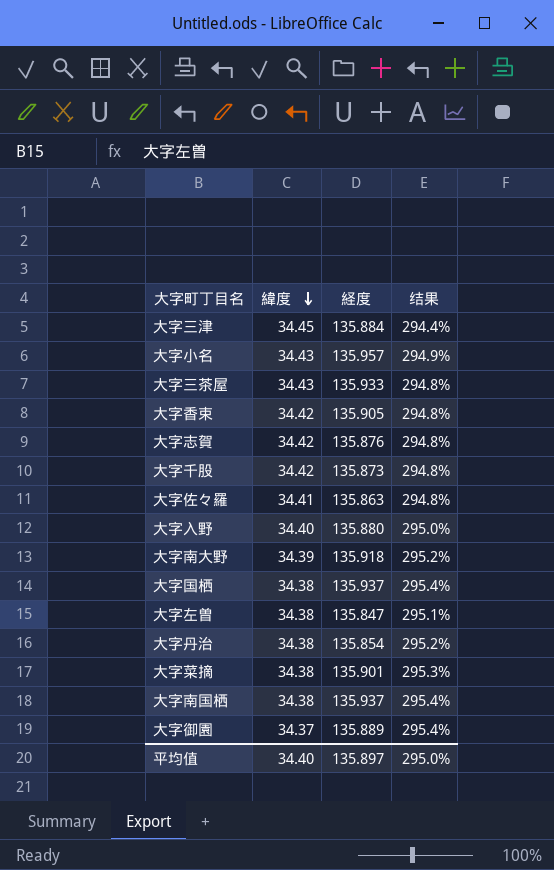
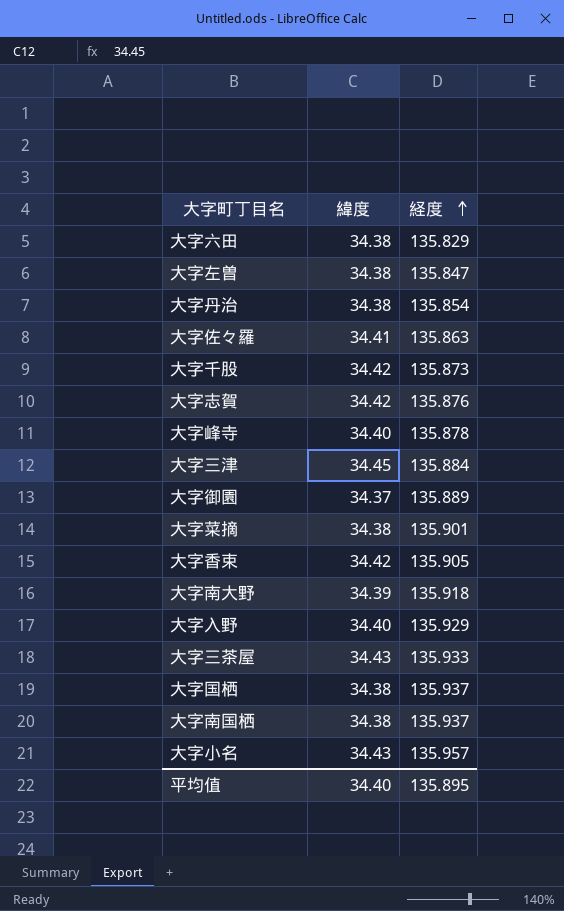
row order: 緯度 descending -> 経度 ascending
column 结果 | formula: ([経度] - [緯度]) / [緯度] -> none
row 大字六田: none -> 34.38 | 135.829
row 大字峰寺: none -> 34.40 | 135.878
大字入野 | 経度: 135.880 -> 135.929
平均值 | 経度: 135.897 -> 135.895

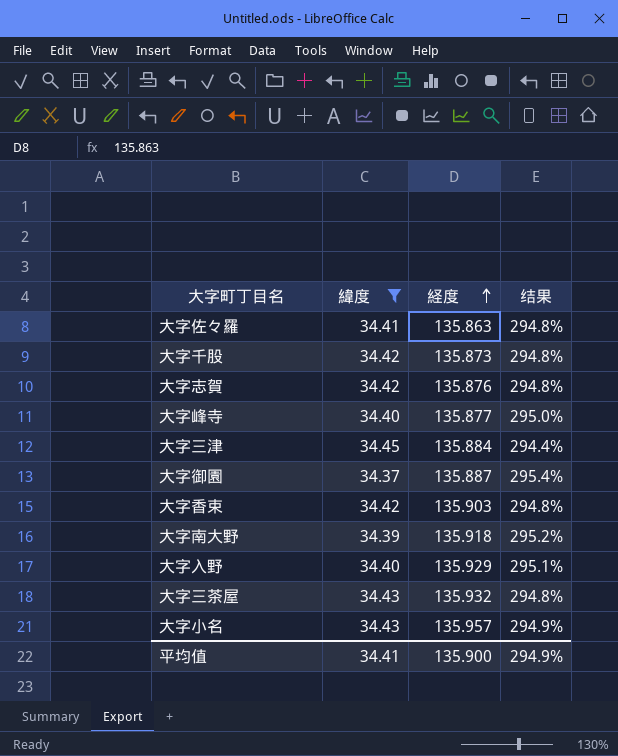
filter: none -> 緯度 != 34.38
column 结果 | formula: none -> ([経度] - [緯度]) / [緯度]
大字峰寺 | 経度: 135.878 -> 135.877
大字御園 | 経度: 135.889 -> 135.887
大字香束 | 経度: 135.905 -> 135.903
大字三茶屋 | 経度: 135.933 -> 135.932
平均值 | 緯度: 34.40 -> 34.41
平均值 | 経度: 135.895 -> 135.900

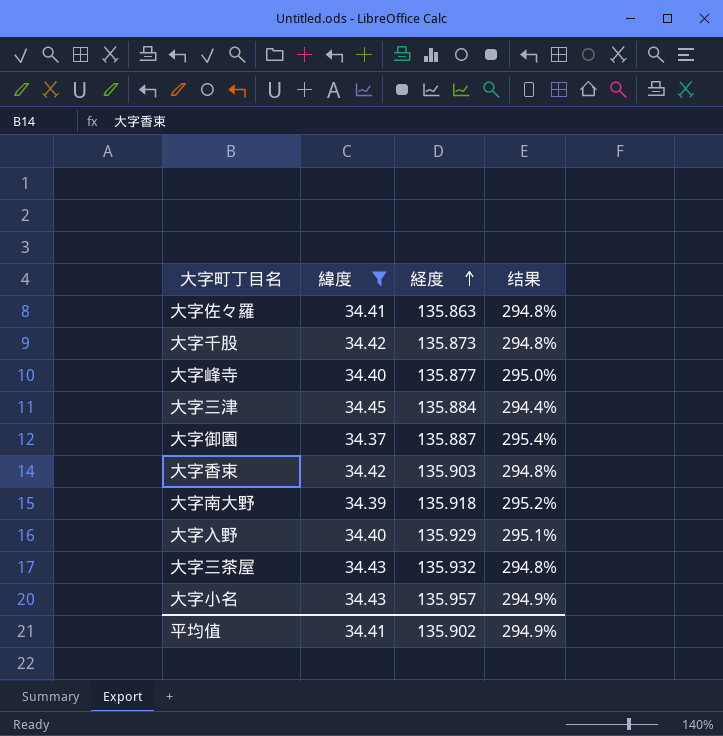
row 大字志賀: 34.42 | 135.876 | 294.8% -> none
平均值 | 経度: 135.900 -> 135.902

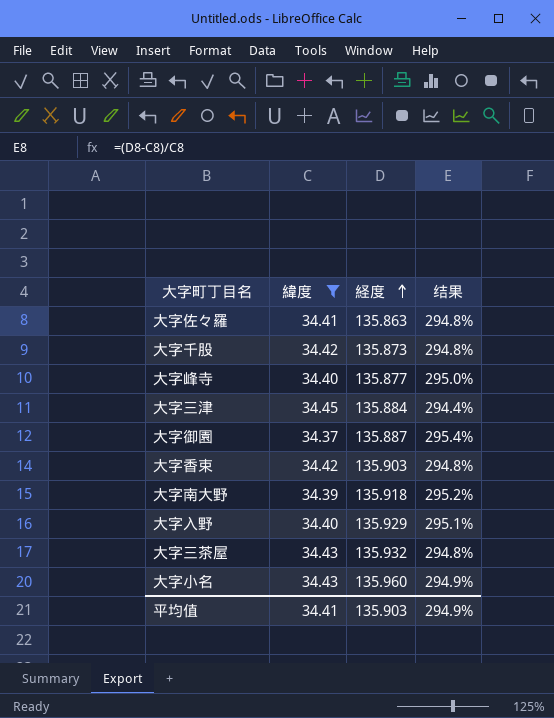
大字小名 | 経度: 135.957 -> 135.960
平均值 | 経度: 135.902 -> 135.903

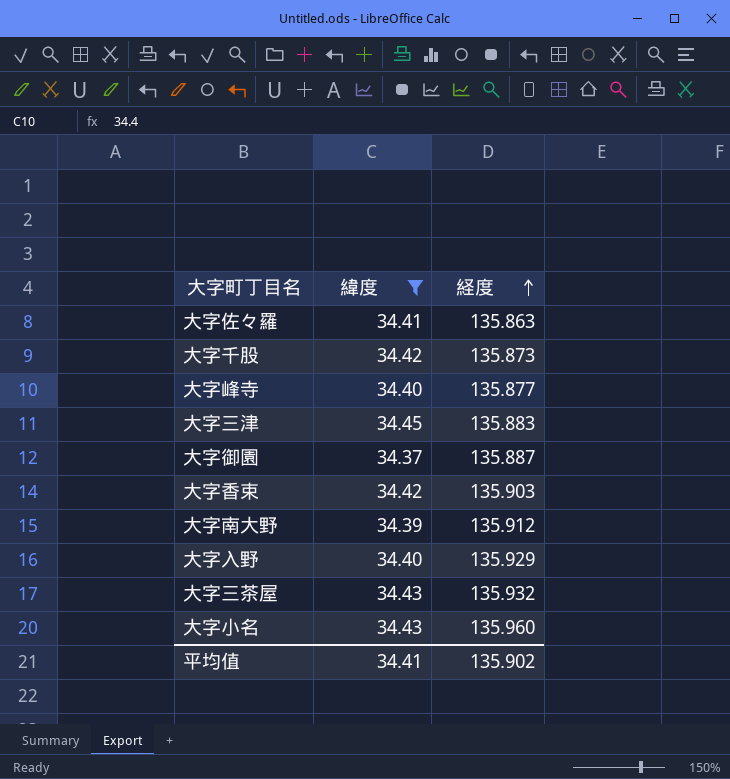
column 结果 | formula: ([経度] - [緯度]) / [緯度] -> none
大字三津 | 経度: 135.884 -> 135.883
大字南大野 | 経度: 135.918 -> 135.912
平均值 | 経度: 135.903 -> 135.902

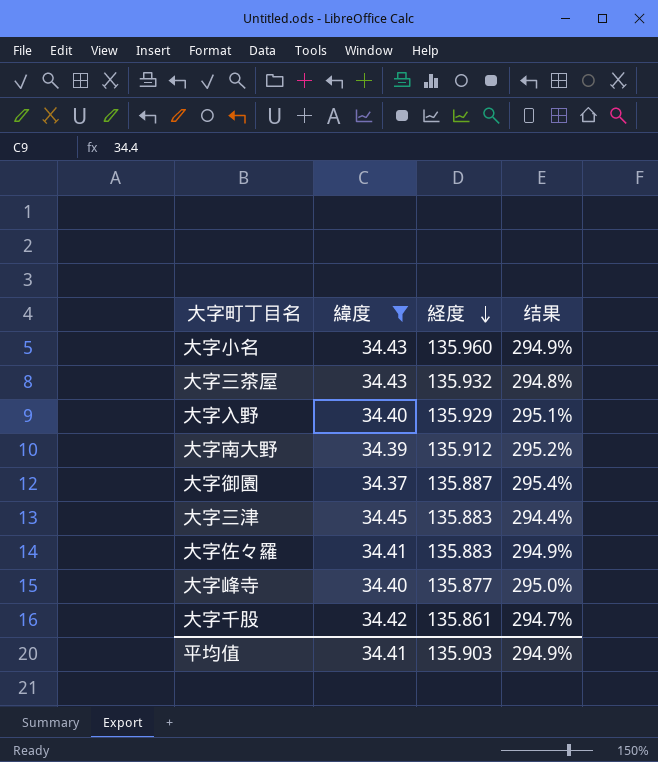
row order: 経度 ascending -> 経度 descending
column 结果 | formula: none -> ([経度] - [緯度]) / [緯度]
row 大字香束: 34.42 | 135.903 -> none
大字佐々羅 | 経度: 135.863 -> 135.883
大字千股 | 経度: 135.873 -> 135.861
平均值 | 経度: 135.902 -> 135.903

